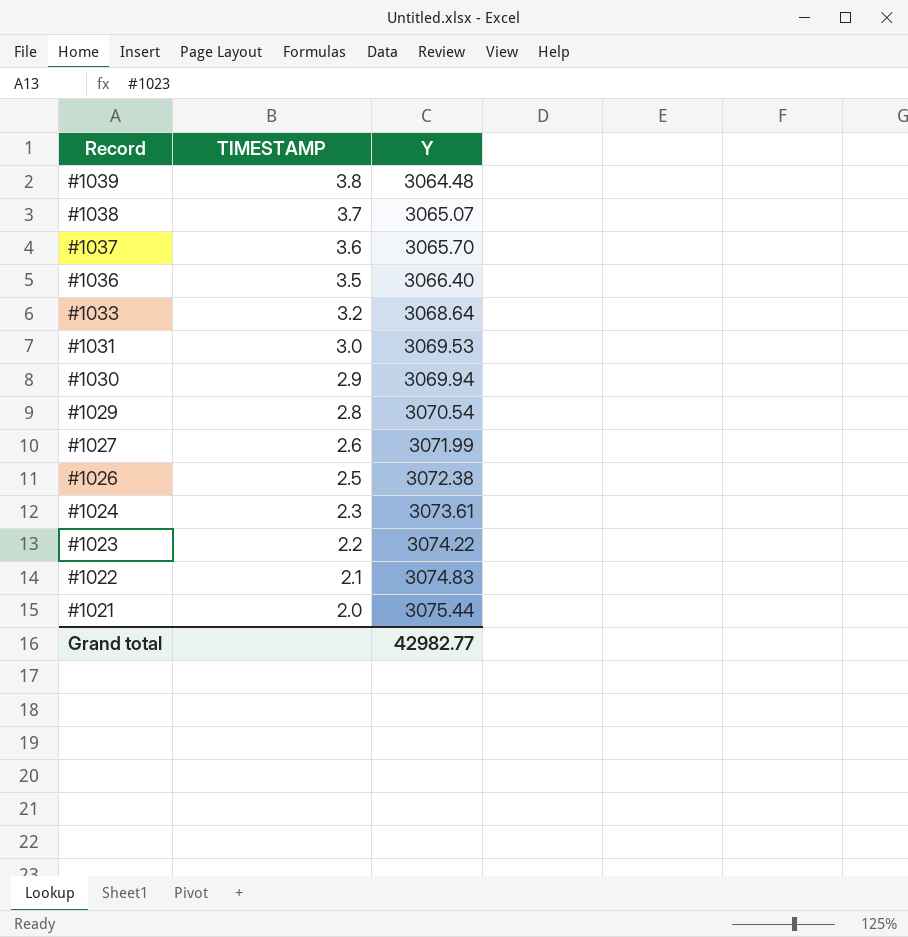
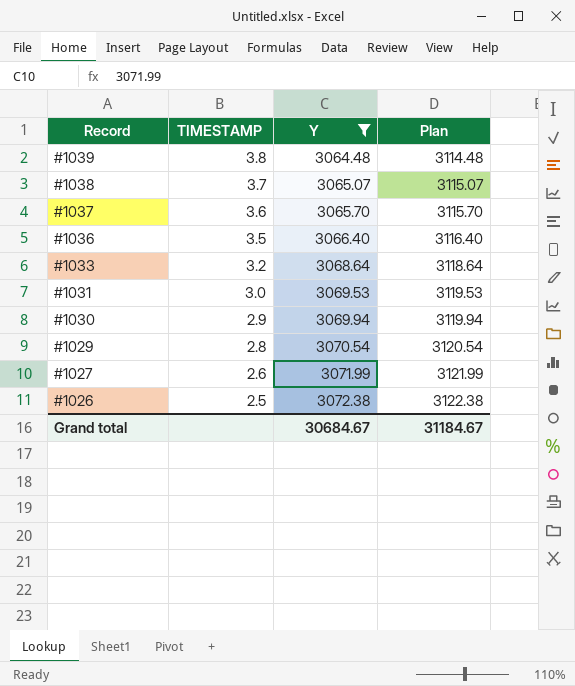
filter: none -> Y <= 3072.38
column Plan | formula: none -> [Y] + 50
Grand total | Y: 42982.77 -> 30684.67

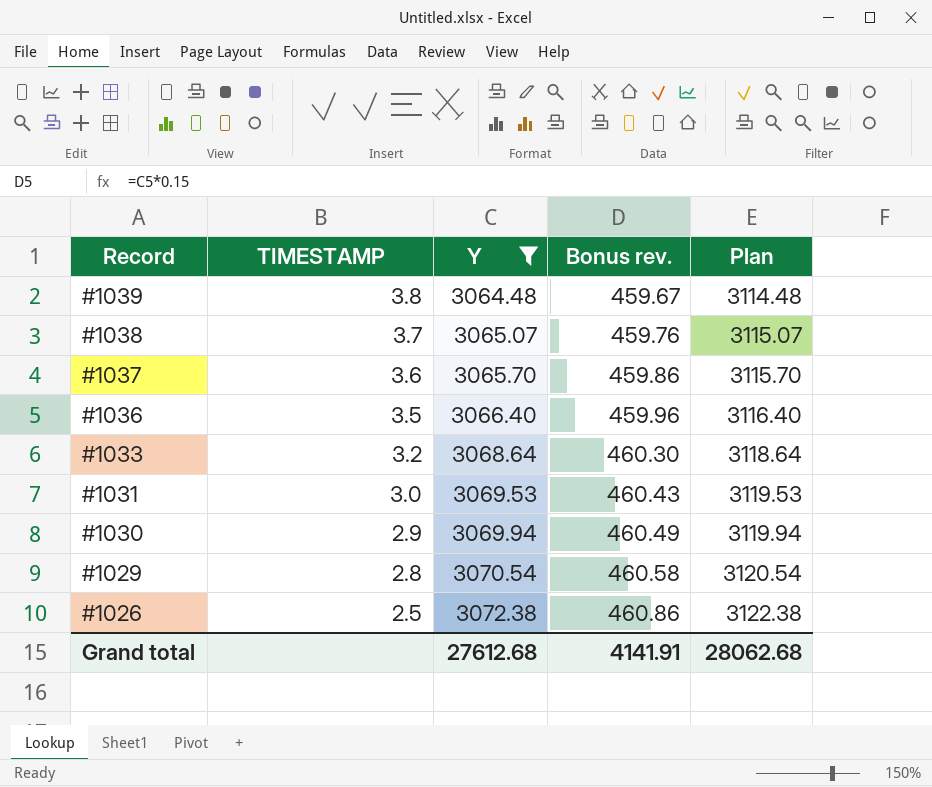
column Bonus rev. | formula: none -> [Y] * 0.15
row #1027: 2.6 | 3071.99 | 3121.99 -> none
Grand total | Y: 30684.67 -> 27612.68
Grand total | Plan: 31184.67 -> 28062.68

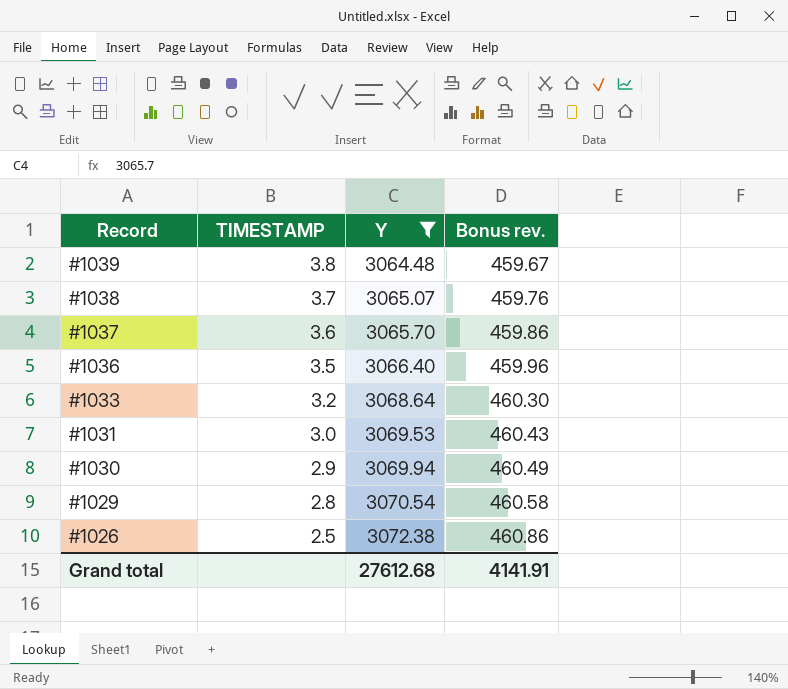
column Plan | formula: [Y] + 50 -> none

